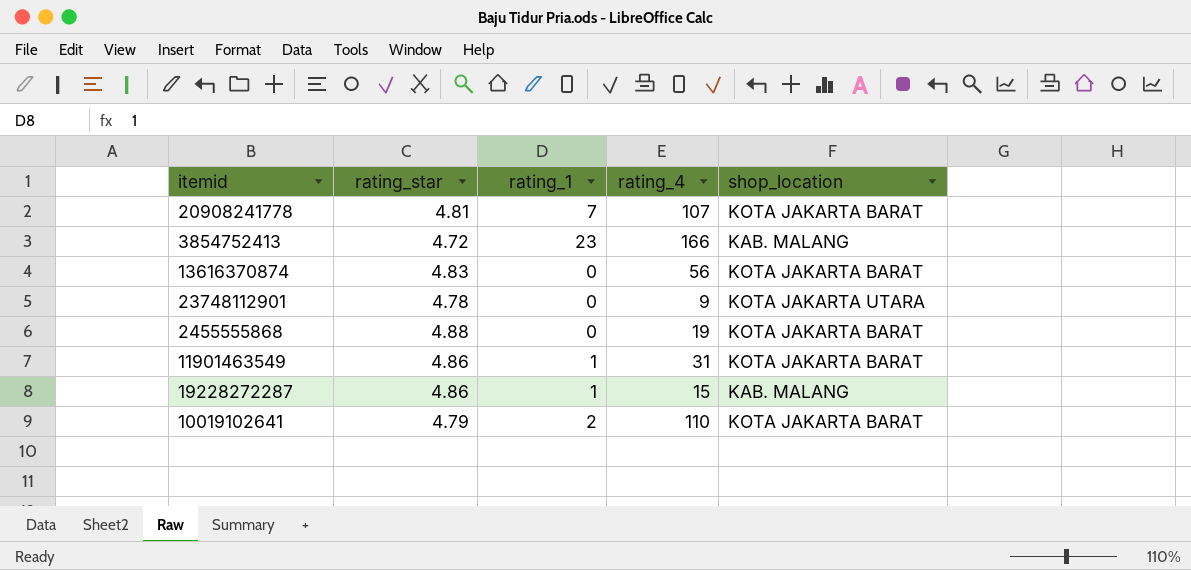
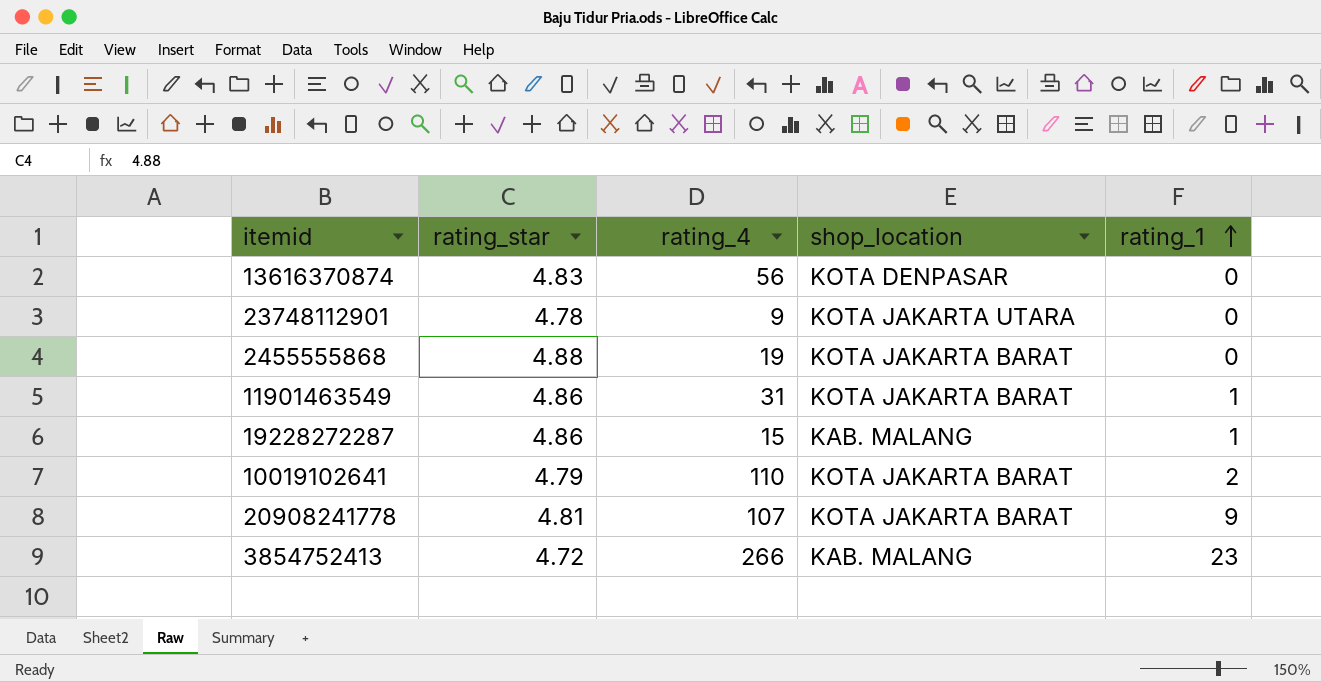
row order: none -> rating_1 ascending
column rating_1 | position: 3 -> 5
13616370874 | shop_location: KOTA JAKARTA BARAT -> KOTA DENPASAR
20908241778 | rating_1: 7 -> 9
3854752413 | rating_4: 166 -> 266

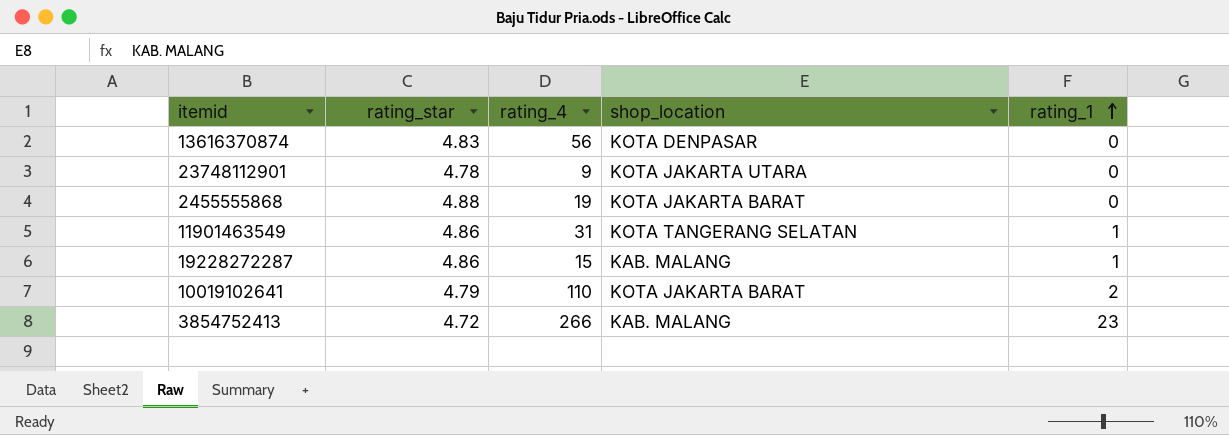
row 20908241778: 4.81 | 107 | KOTA JAKARTA BARAT | 9 -> none
11901463549 | shop_location: KOTA JAKARTA BARAT -> KOTA TANGERANG SELATAN

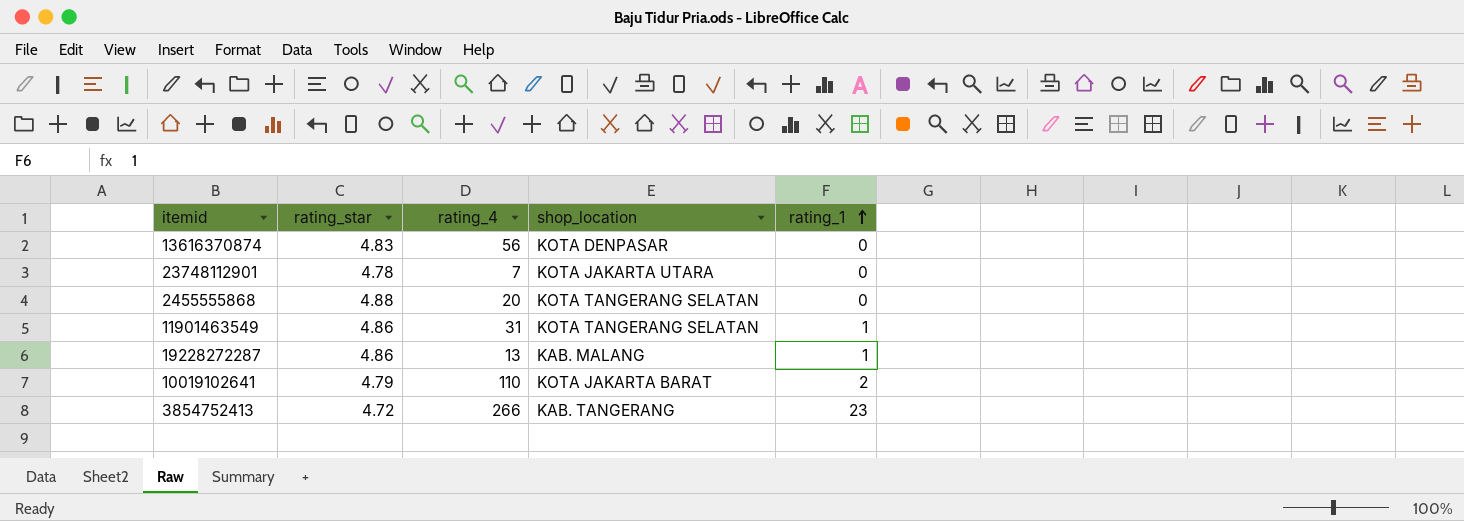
23748112901 | rating_4: 9 -> 7
2455555868 | rating_4: 19 -> 20
2455555868 | shop_location: KOTA JAKARTA BARAT -> KOTA TANGERANG SELATAN
19228272287 | rating_4: 15 -> 13
3854752413 | shop_location: KAB. MALANG -> KAB. TANGERANG

